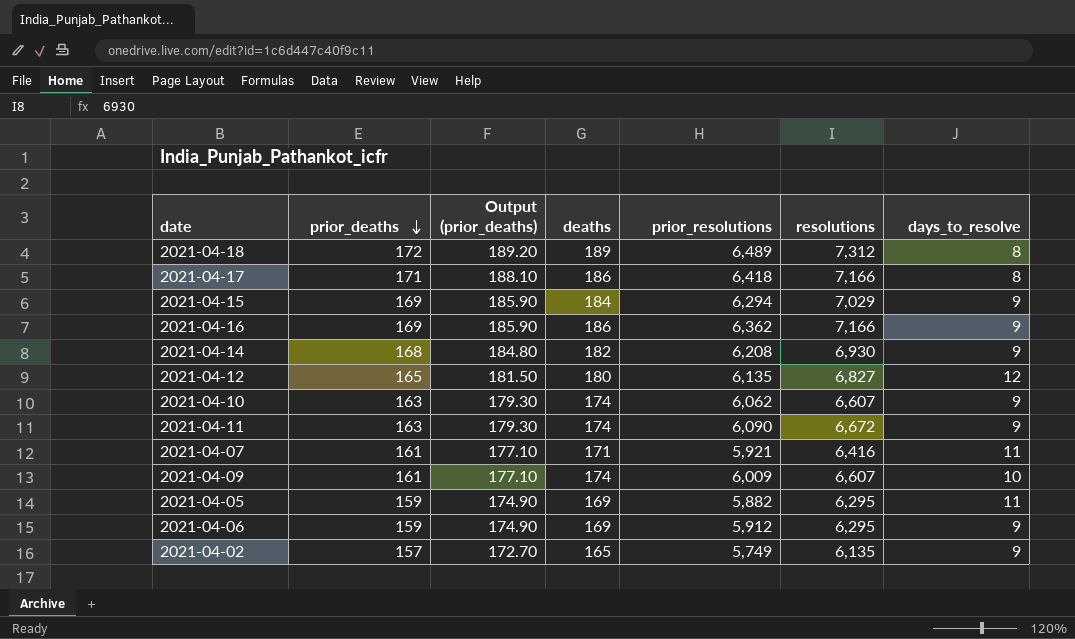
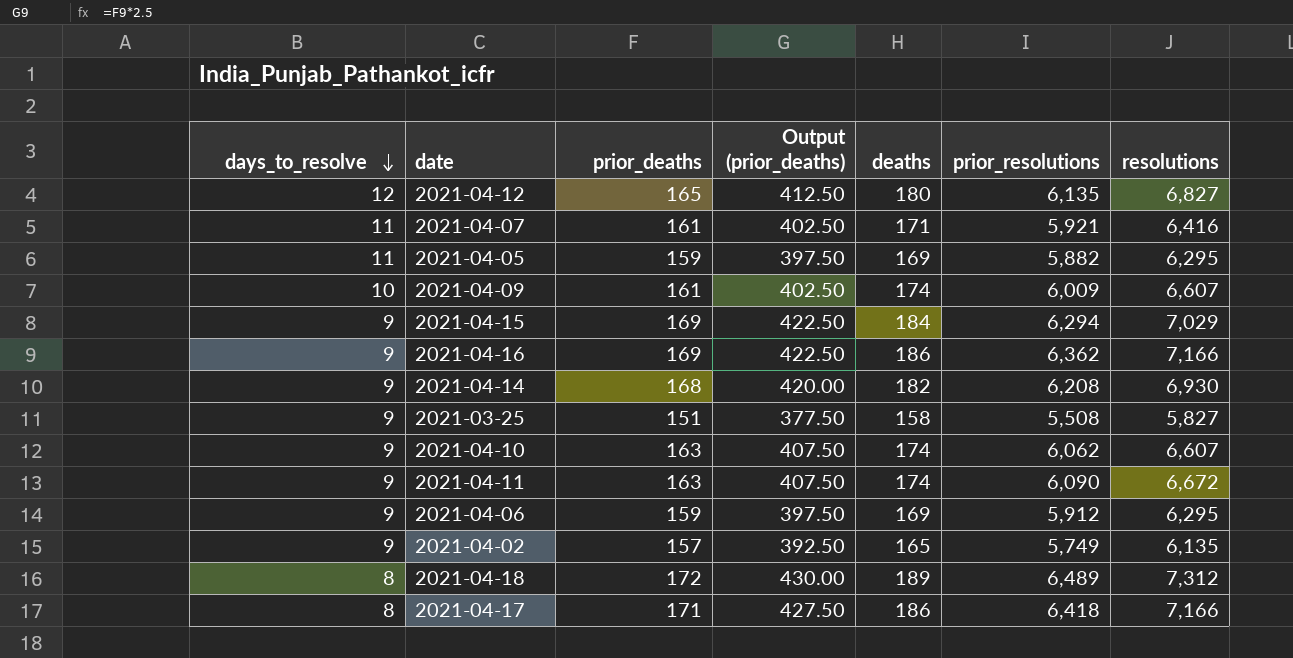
row order: prior_deaths descending -> days_to_resolve descending
column days_to_resolve | position: 7 -> 1
column Output (prior_deaths) | formula: [prior_deaths] * 1.1 -> [prior_deaths] * 2.5
row 2021-03-25: none -> 9 | 151 | 377.50 | 158 | 5,508 | 5,827

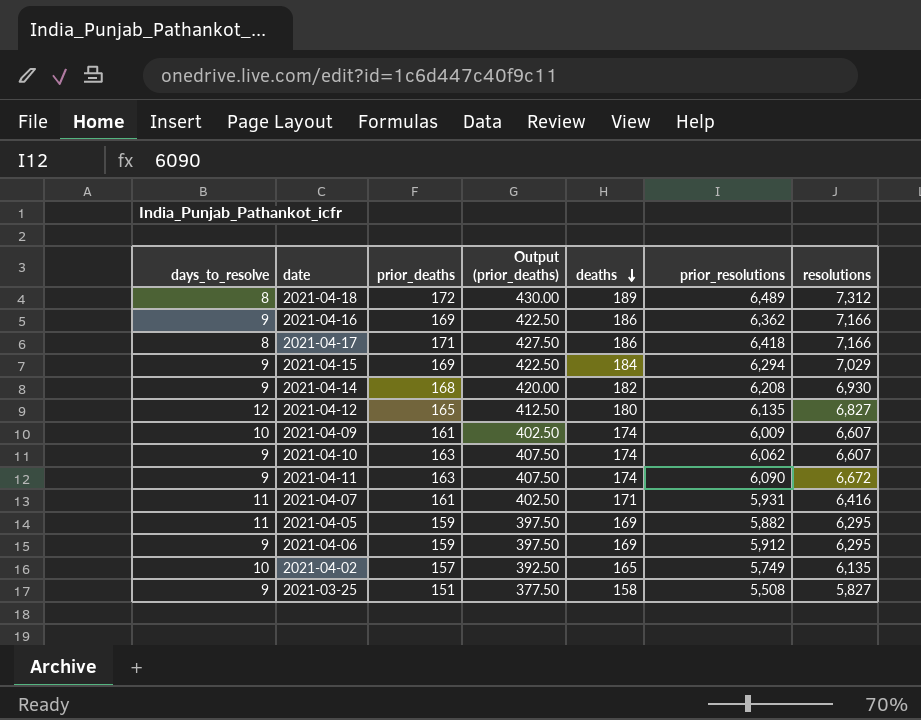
row order: days_to_resolve descending -> deaths descending
2021-04-07 | prior_resolutions: 5,921 -> 5,931
2021-04-02 | days_to_resolve: 9 -> 10

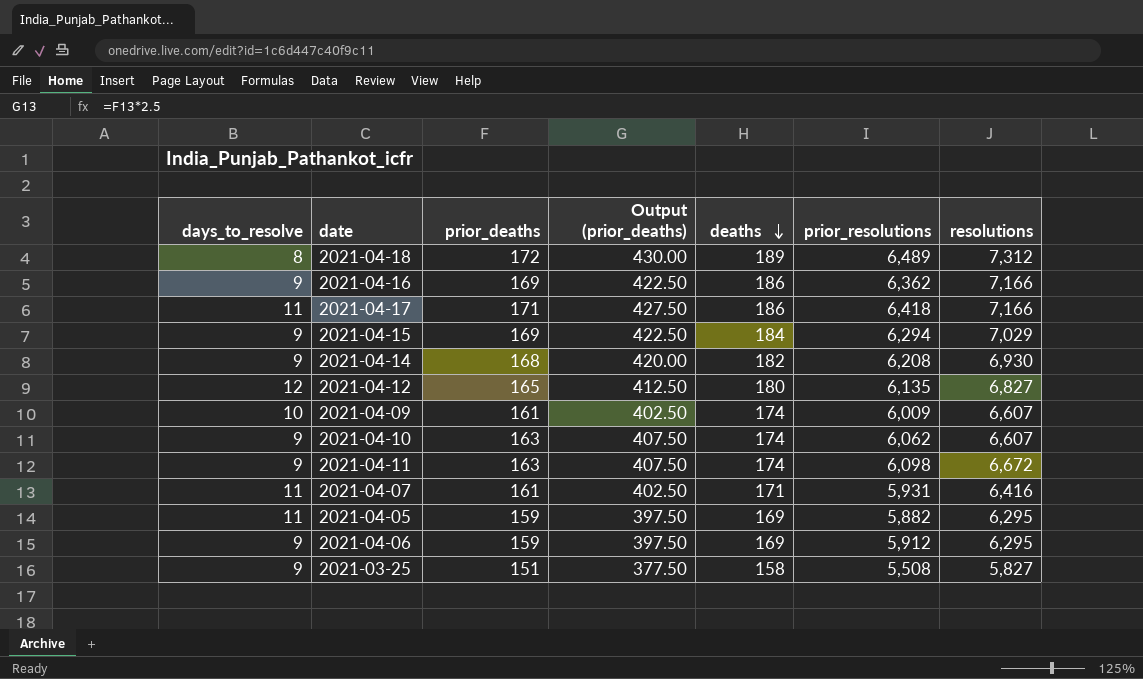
row 2021-04-02: 10 | 157 | 392.50 | 165 | 5,749 | 6,135 -> none
2021-04-17 | days_to_resolve: 8 -> 11
2021-04-11 | prior_resolutions: 6,090 -> 6,098

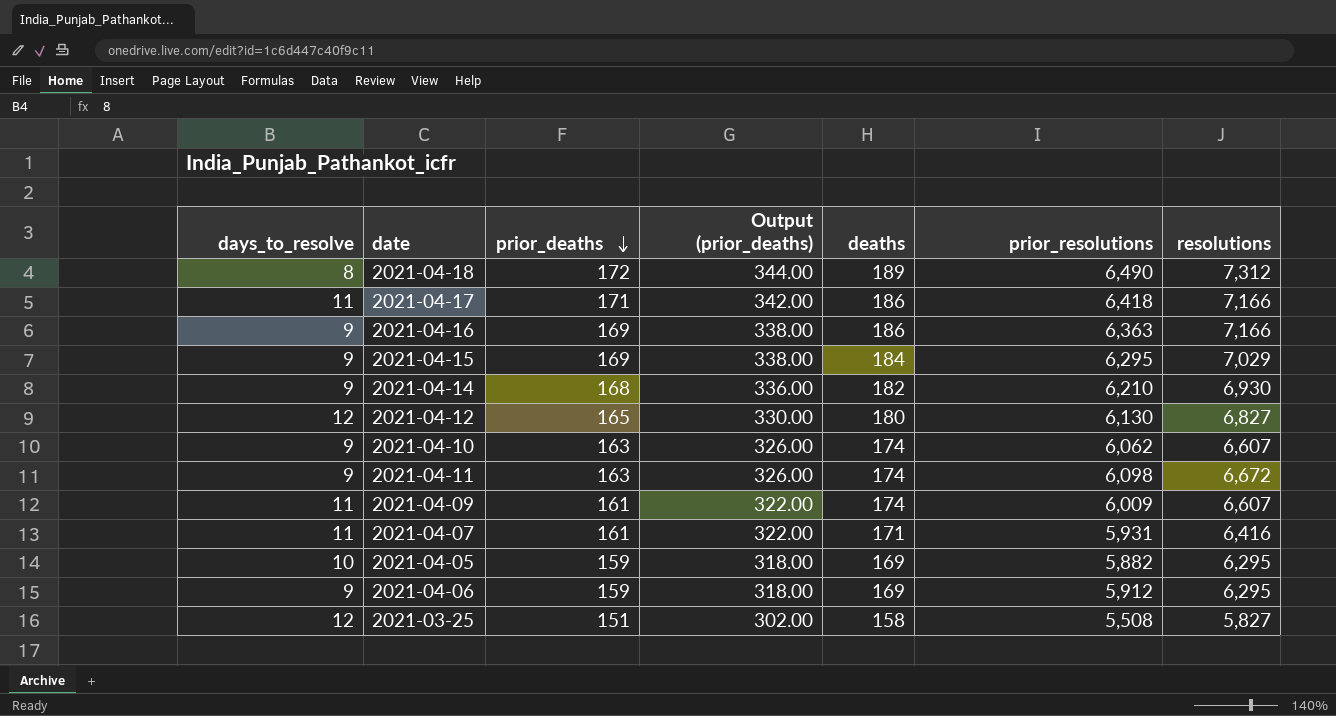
row order: deaths descending -> prior_deaths descending
column Output (prior_deaths) | formula: [prior_deaths] * 2.5 -> [prior_deaths] * 2
2021-04-18 | prior_resolutions: 6,489 -> 6,490
2021-04-16 | prior_resolutions: 6,362 -> 6,363
2021-04-15 | prior_resolutions: 6,294 -> 6,295
2021-04-14 | prior_resolutions: 6,208 -> 6,210
2021-04-12 | prior_resolutions: 6,135 -> 6,130
2021-04-09 | days_to_resolve: 10 -> 11
2021-04-05 | days_to_resolve: 11 -> 10
2021-03-25 | days_to_resolve: 9 -> 12

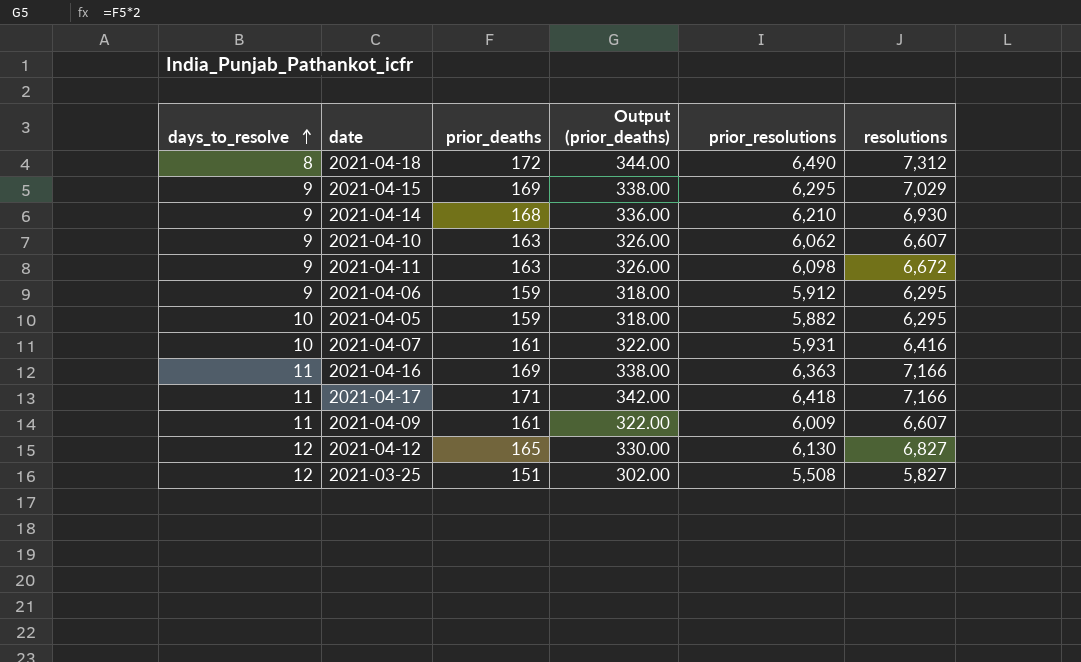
row order: prior_deaths descending -> days_to_resolve ascending
column deaths | position: 5 -> none
2021-04-07 | days_to_resolve: 11 -> 10
2021-04-16 | days_to_resolve: 9 -> 11

